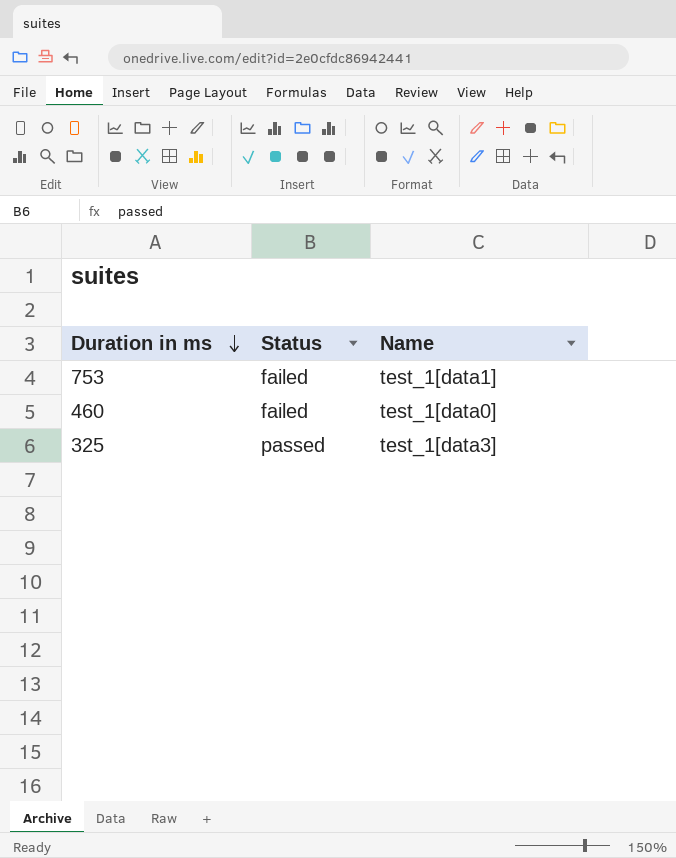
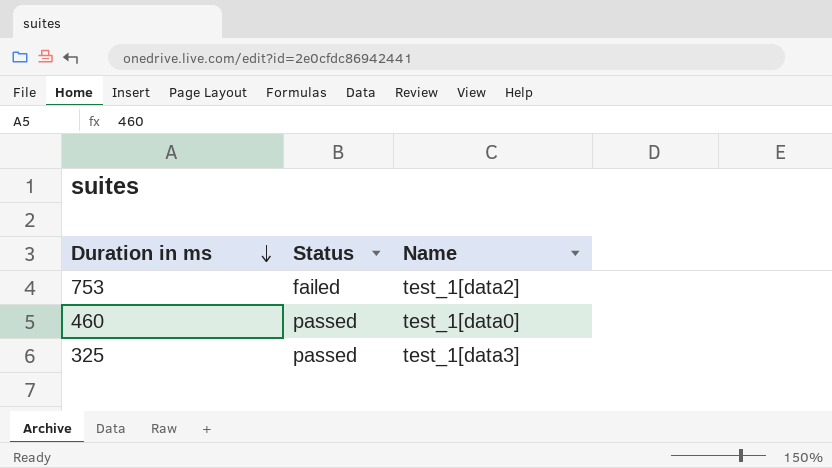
753 | Name: test_1[data1] -> test_1[data2]
460 | Status: failed -> passed

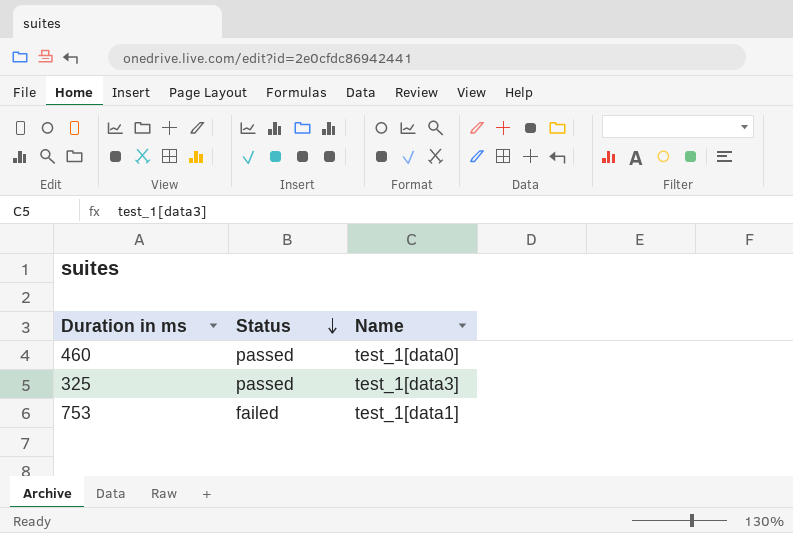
row order: Duration in ms descending -> Status descending
753 | Name: test_1[data2] -> test_1[data1]

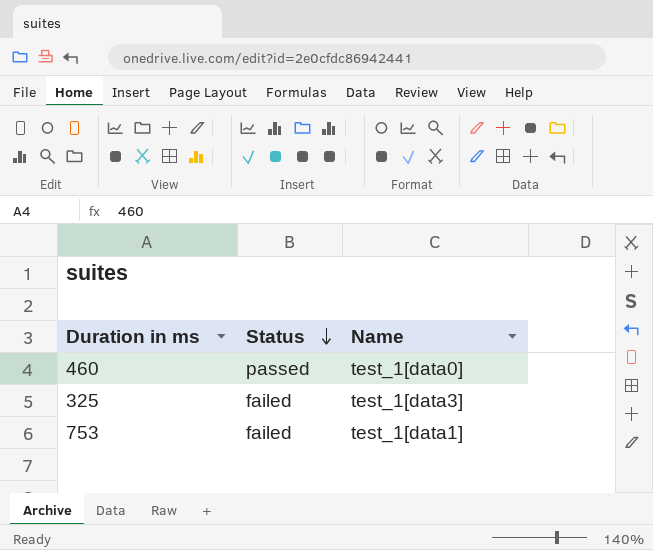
325 | Status: passed -> failed

